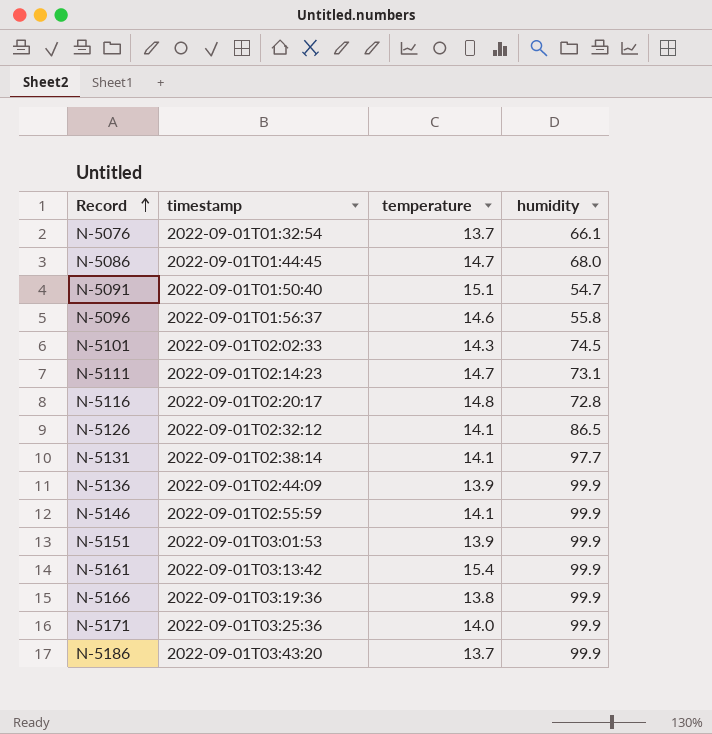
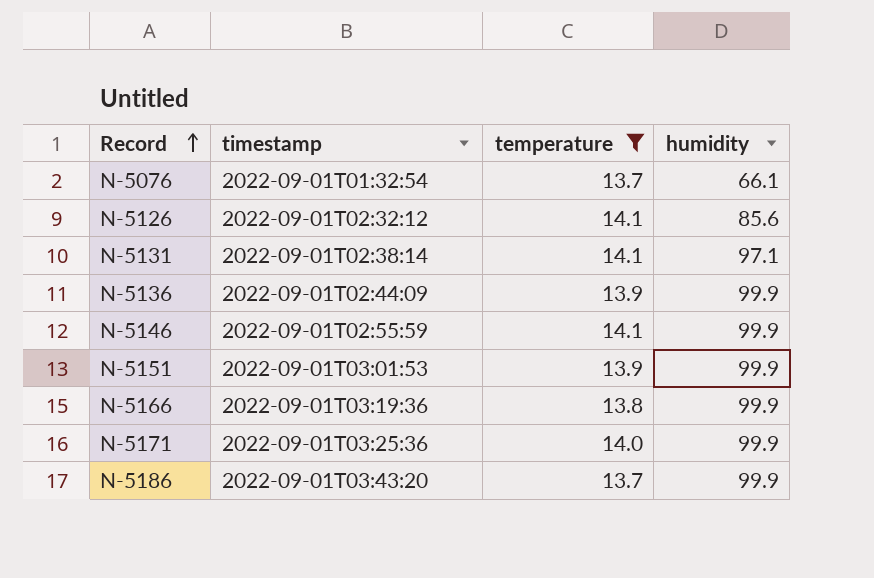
filter: none -> temperature <= 14.1
N-5126 | humidity: 86.5 -> 85.6
N-5131 | humidity: 97.7 -> 97.1

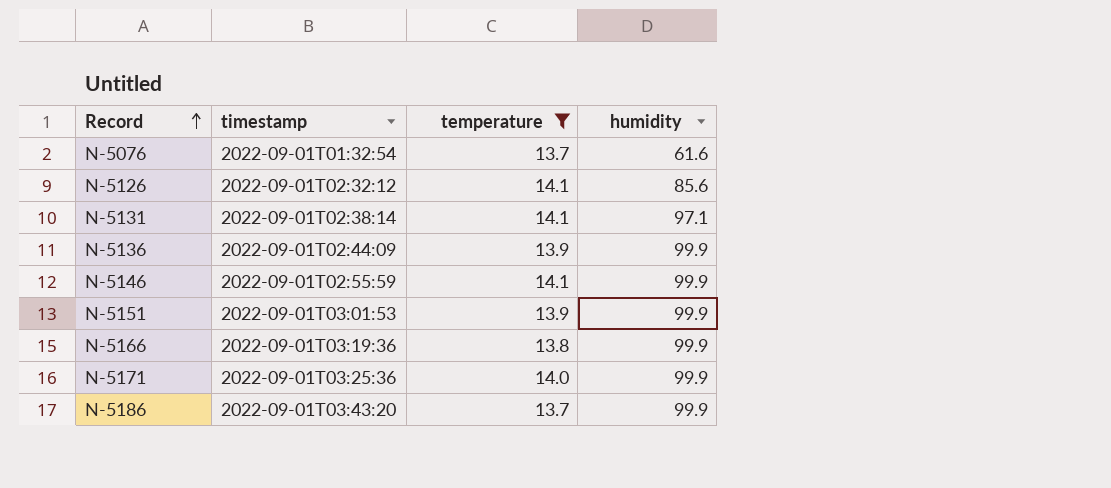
N-5076 | humidity: 66.1 -> 61.6

